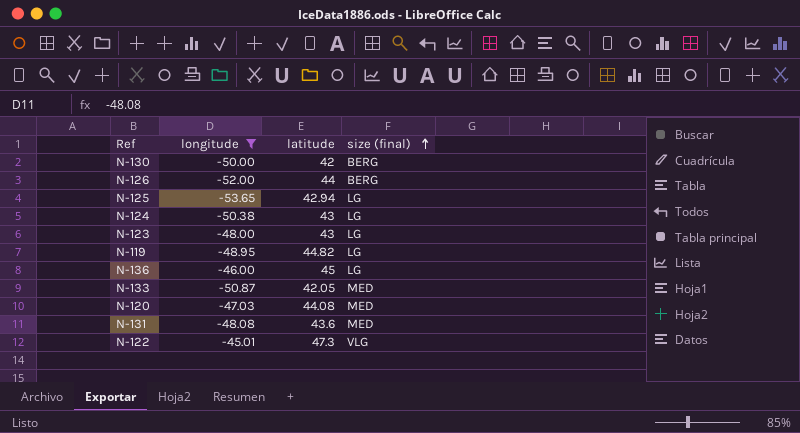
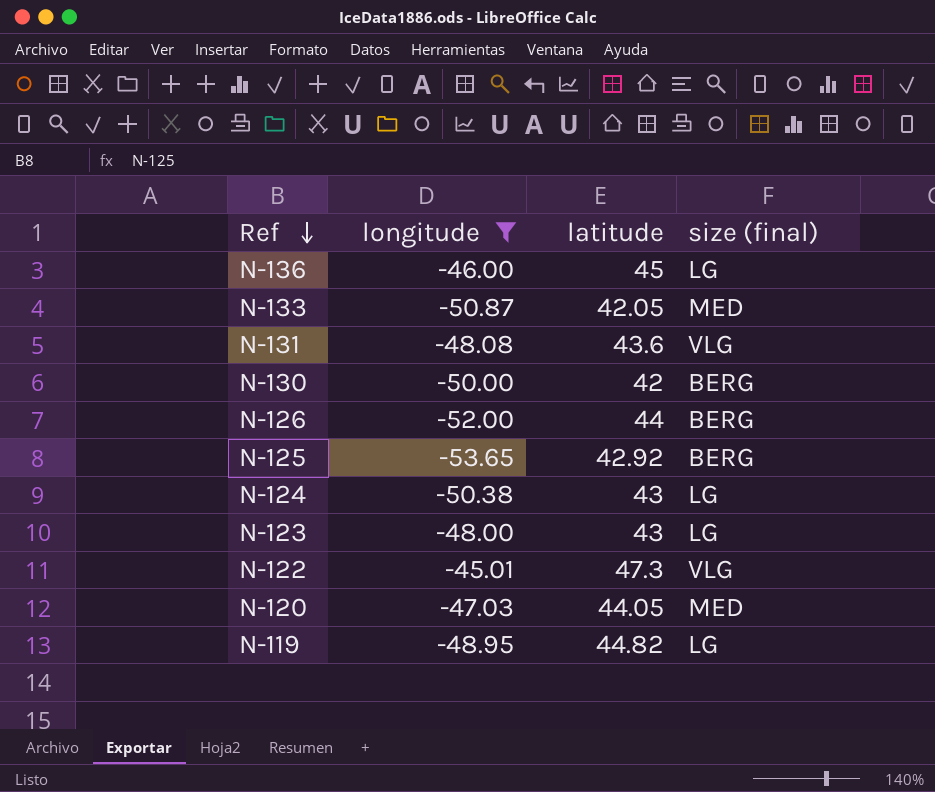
row order: size (final) ascending -> Ref descending
N-131 | size (final): MED -> VLG
N-125 | latitude: 42.94 -> 42.92
N-125 | size (final): LG -> BERG
N-120 | latitude: 44.08 -> 44.05

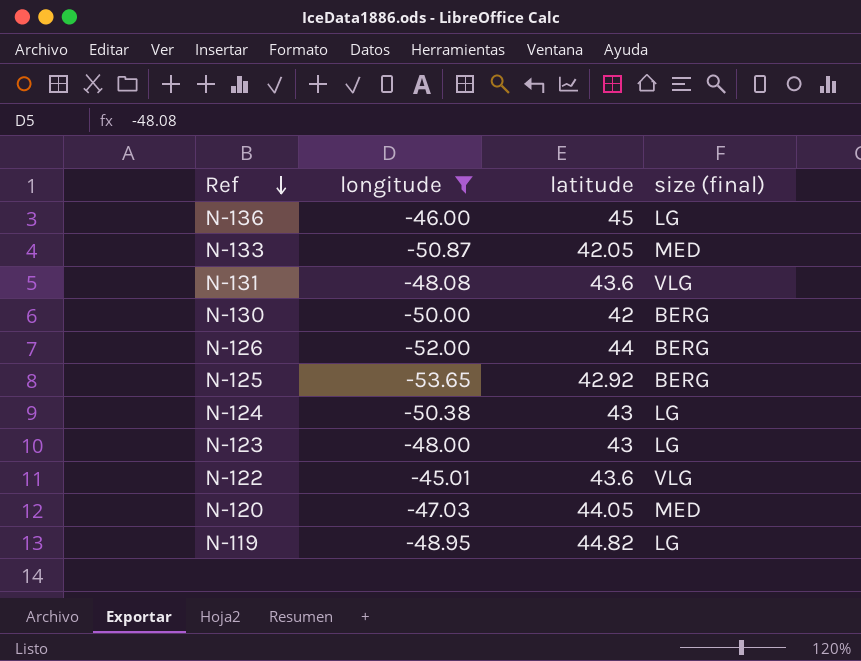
N-122 | latitude: 47.3 -> 43.6

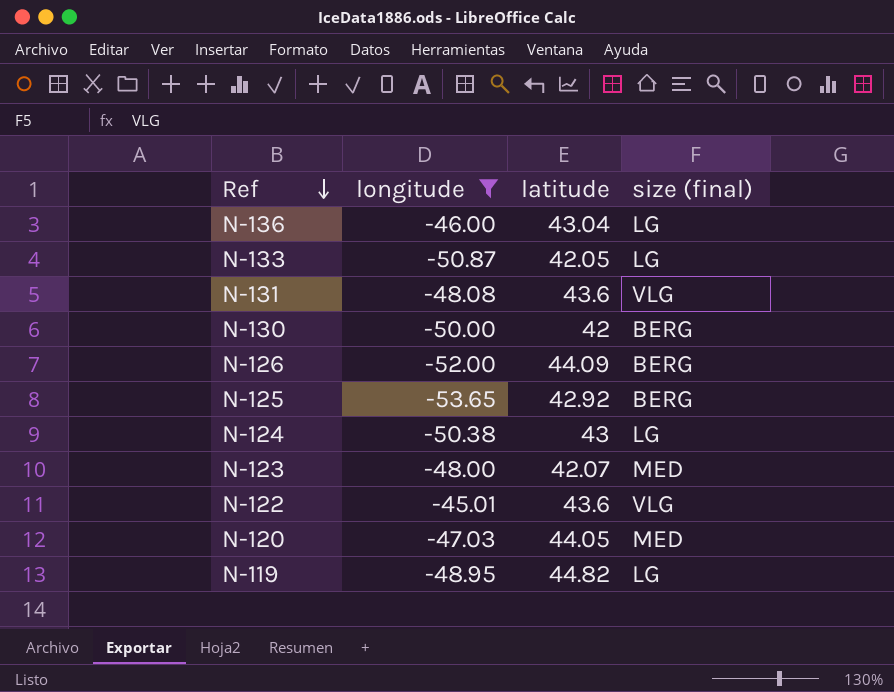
N-136 | latitude: 45 -> 43.04
N-133 | size (final): MED -> LG
N-126 | latitude: 44 -> 44.09
N-123 | latitude: 43 -> 42.07
N-123 | size (final): LG -> MED

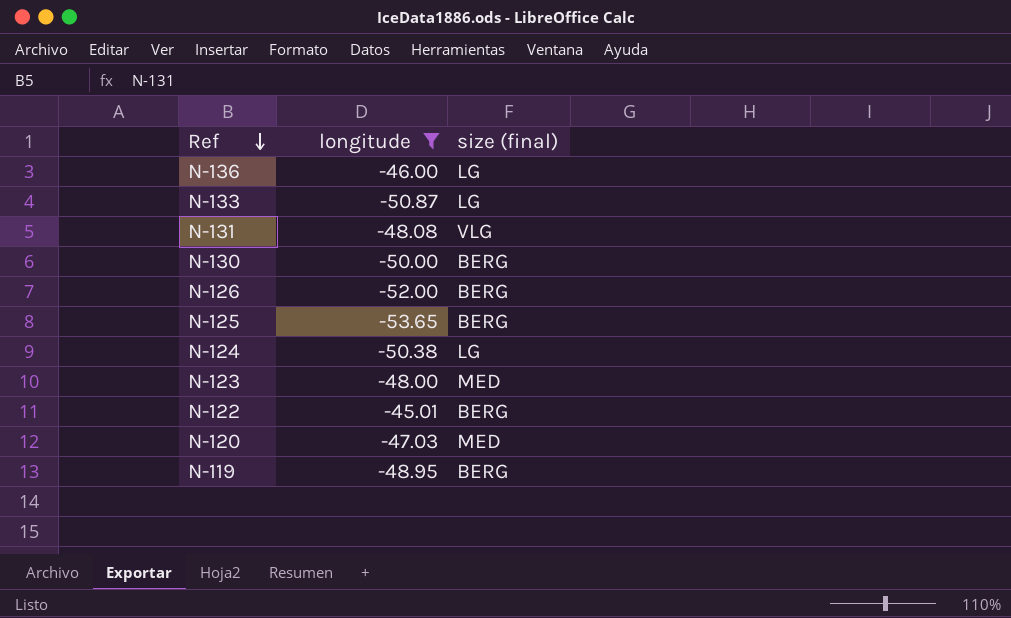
column latitude | position: 3 -> none
N-122 | size (final): VLG -> BERG
N-119 | size (final): LG -> BERG

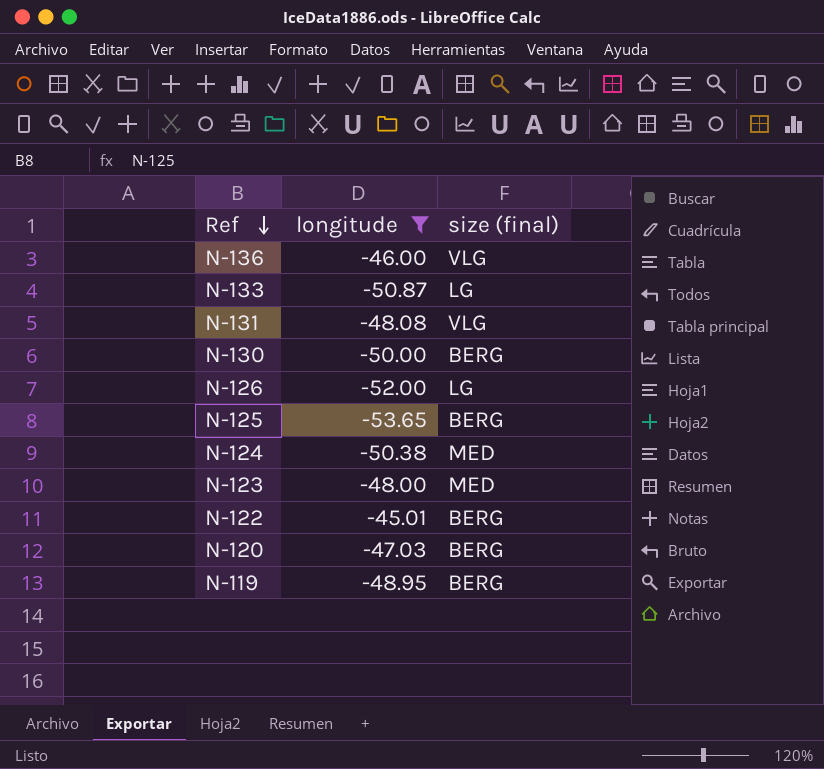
N-136 | size (final): LG -> VLG
N-126 | size (final): BERG -> LG
N-124 | size (final): LG -> MED
N-120 | size (final): MED -> BERG

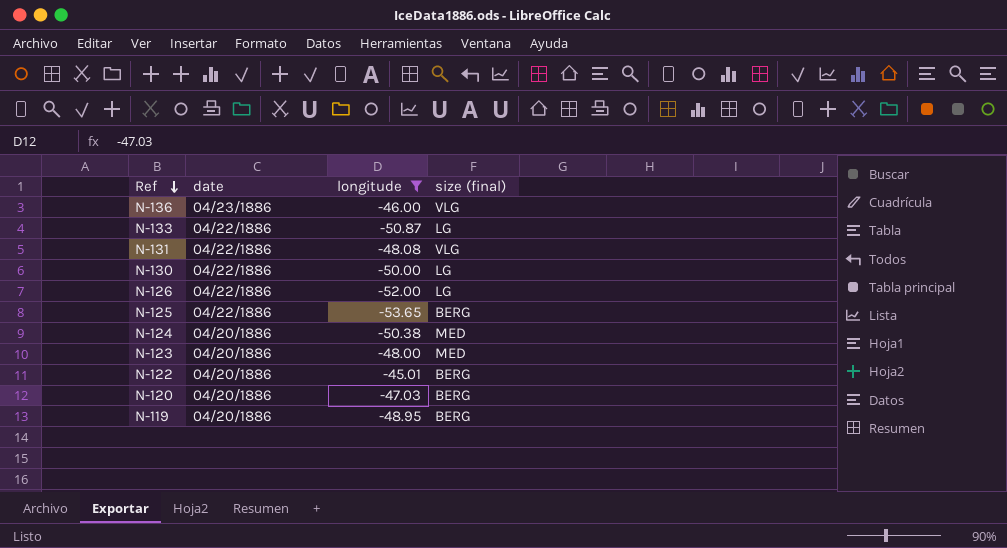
column date | position: none -> 2
N-130 | size (final): BERG -> LG

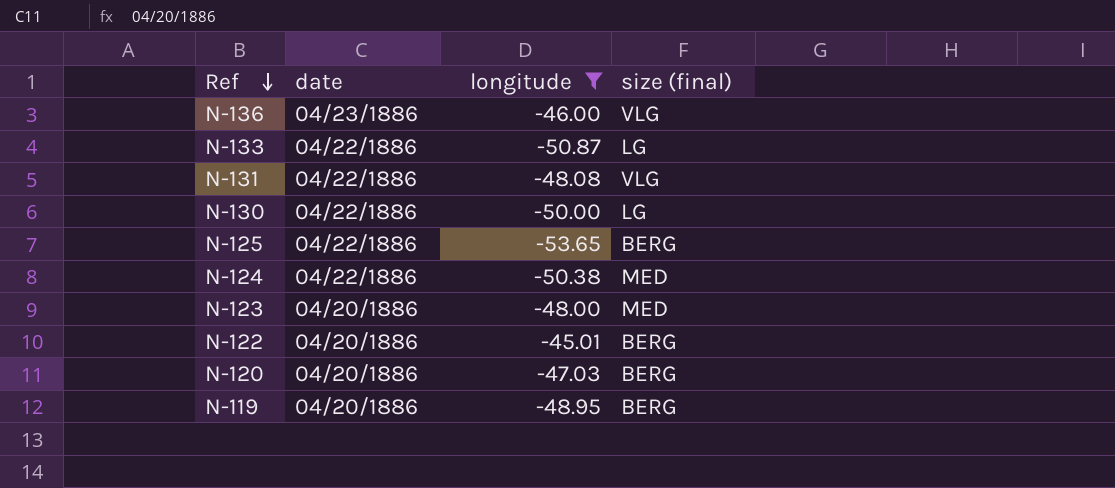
row N-126: 04/22/1886 | -52.00 | LG -> none
N-124 | date: 04/20/1886 -> 04/22/1886

